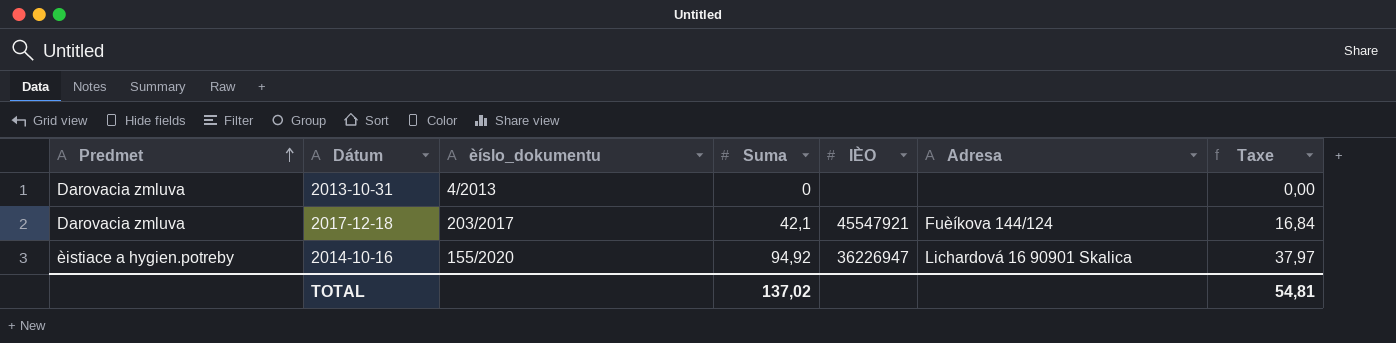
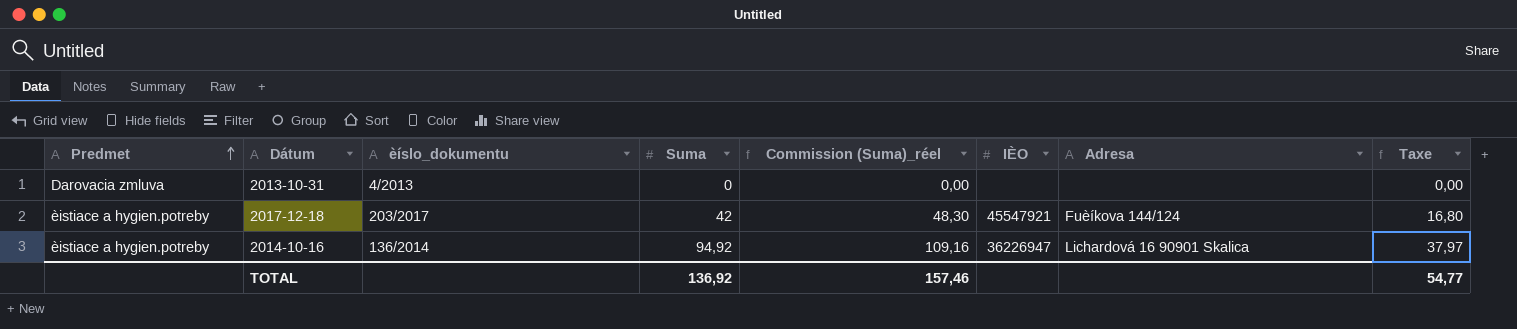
column Commission (Suma)_réel | formula: none -> [Suma] * 1,15
2017-12-18 | Predmet: Darovacia zmluva -> èistiace a hygien.potreby
2017-12-18 | Suma: 42,1 -> 42
2017-12-18 | Taxe: 16,84 -> 16,80
2014-10-16 | èíslo_dokumentu: 155/2020 -> 136/2014
TOTAL | Suma: 137,02 -> 136,92
TOTAL | Taxe: 54,81 -> 54,77

